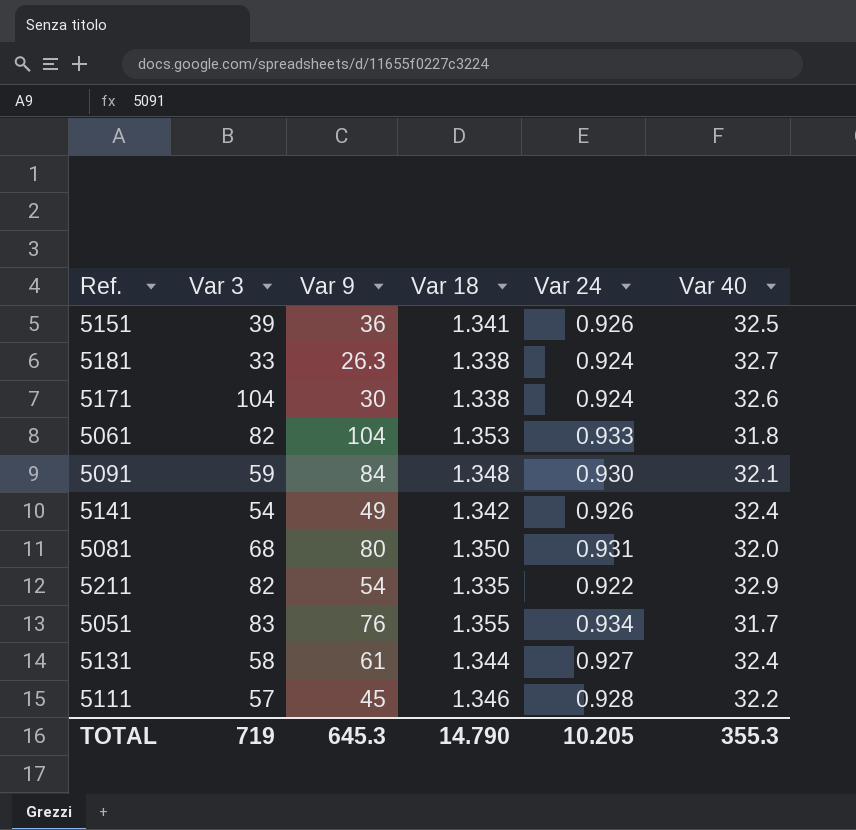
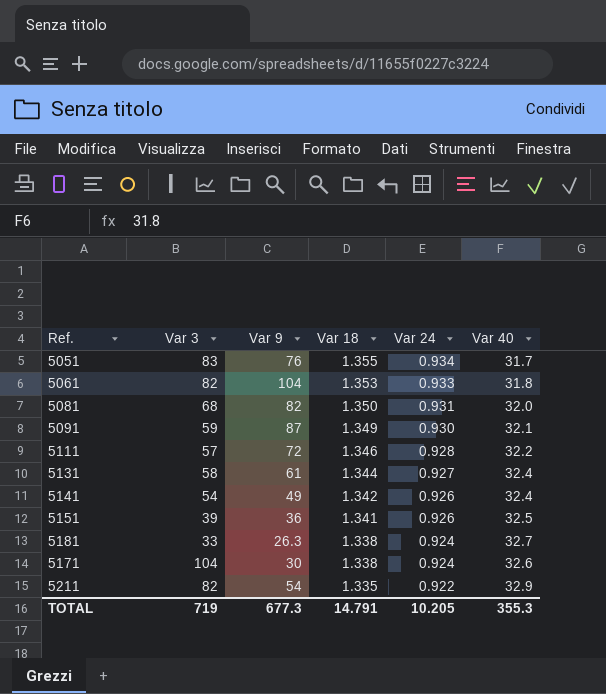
row order: none -> Var 18 descending
5081 | Var 9: 80 -> 82
5091 | Var 9: 84 -> 87
5091 | Var 18: 1.348 -> 1.349
5111 | Var 9: 45 -> 72
TOTAL | Var 9: 645.3 -> 677.3
TOTAL | Var 18: 14.790 -> 14.791

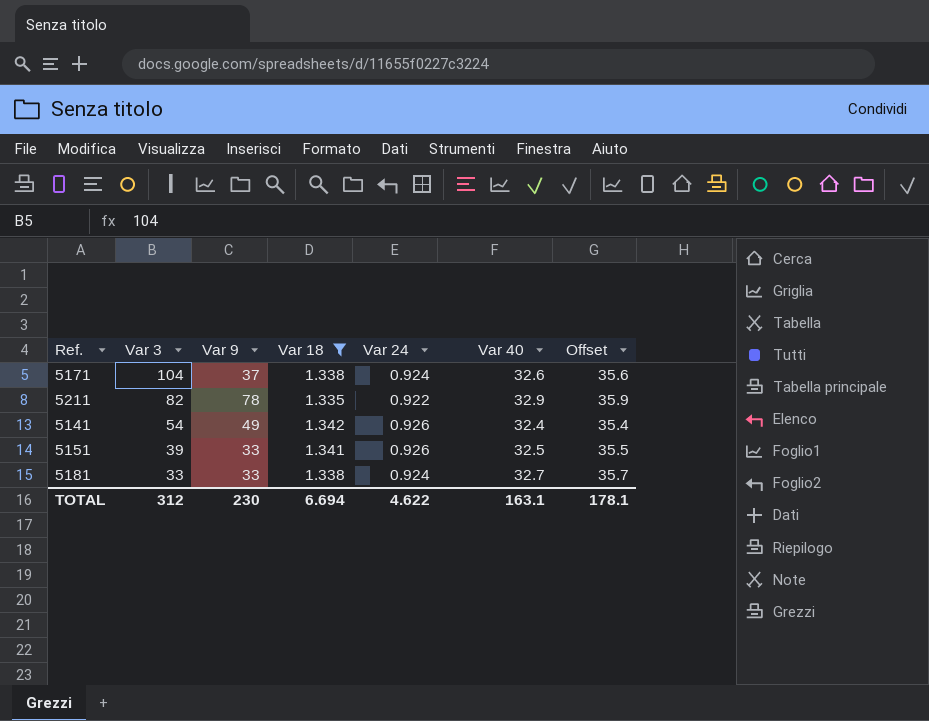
filter: none -> Var 18 <= 1.342
row order: Var 18 descending -> Var 3 descending
column Offset | formula: none -> [Var 40] + 3
5171 | Var 9: 30 -> 37
5211 | Var 9: 54 -> 78
5151 | Var 9: 36 -> 33
5181 | Var 9: 26.3 -> 33
TOTAL | Var 3: 719 -> 312
TOTAL | Var 9: 677.3 -> 230
TOTAL | Var 18: 14.791 -> 6.694
TOTAL | Var 24: 10.205 -> 4.622
TOTAL | Var 40: 355.3 -> 163.1

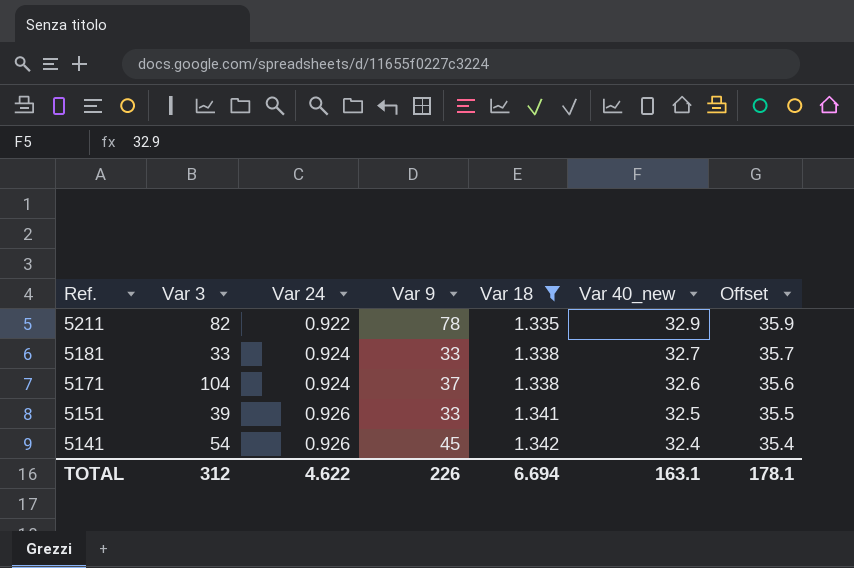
row order: Var 3 descending -> Ref. descending
column Var 24 | position: 5 -> 3
column name: Var 40 -> Var 40_new
5141 | Var 9: 49 -> 45
TOTAL | Var 9: 230 -> 226

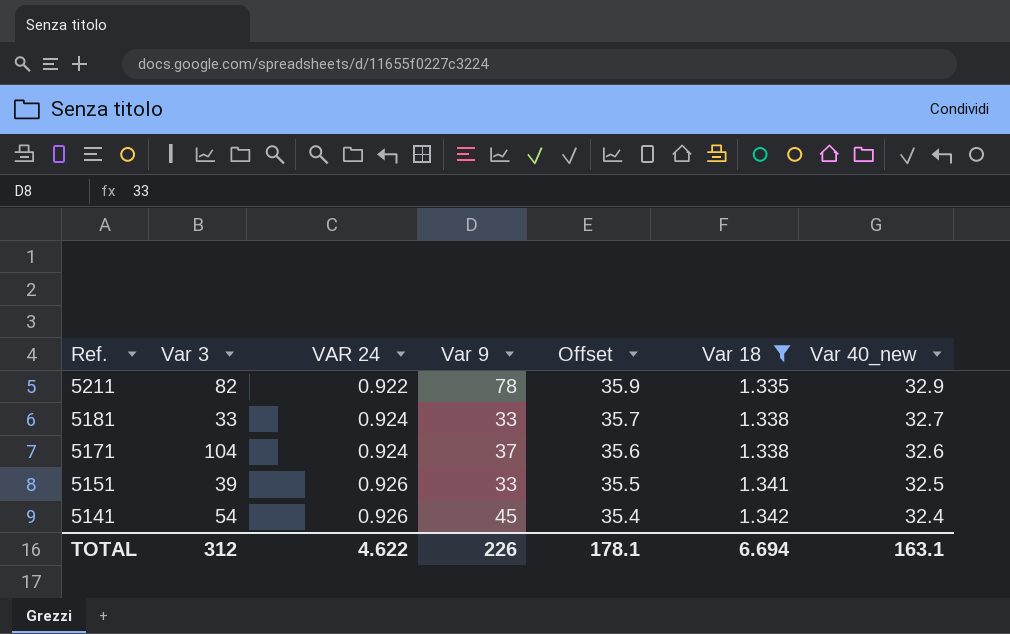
column name: Var 24 -> VAR 24
column Offset | position: 7 -> 5

